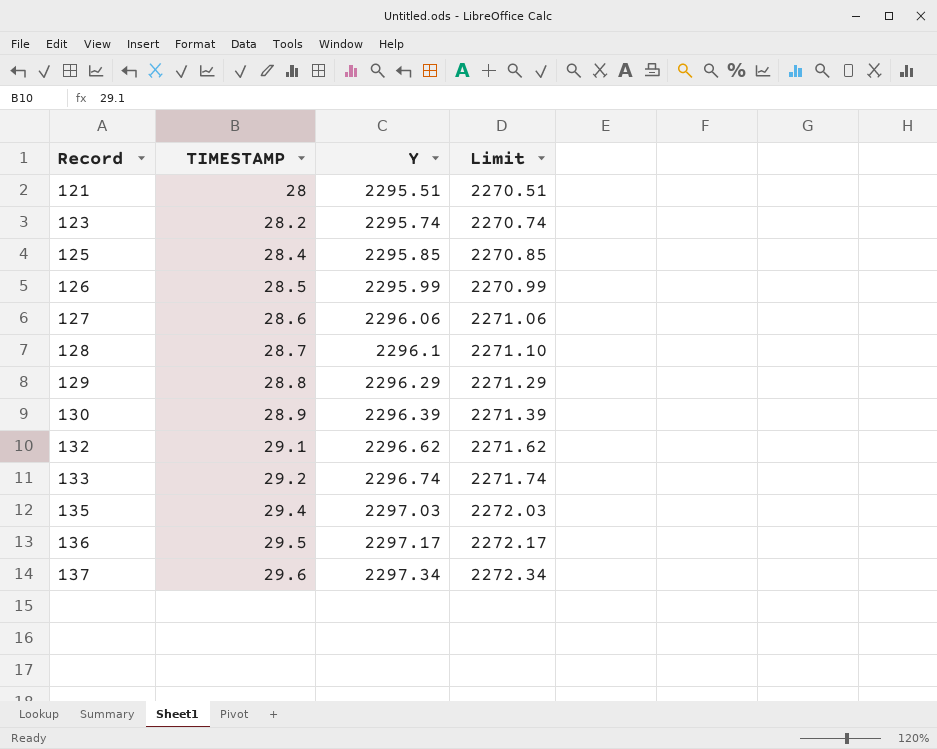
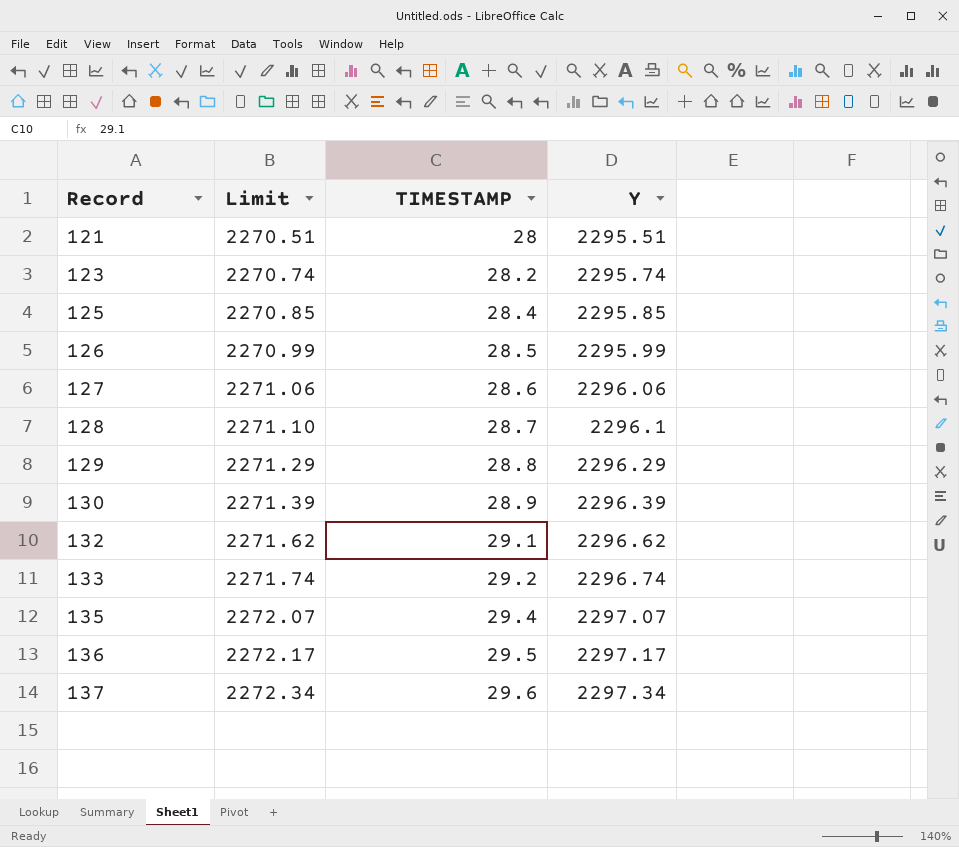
column Limit | position: 4 -> 2
135 | Limit: 2272.03 -> 2272.07
135 | Y: 2297.03 -> 2297.07

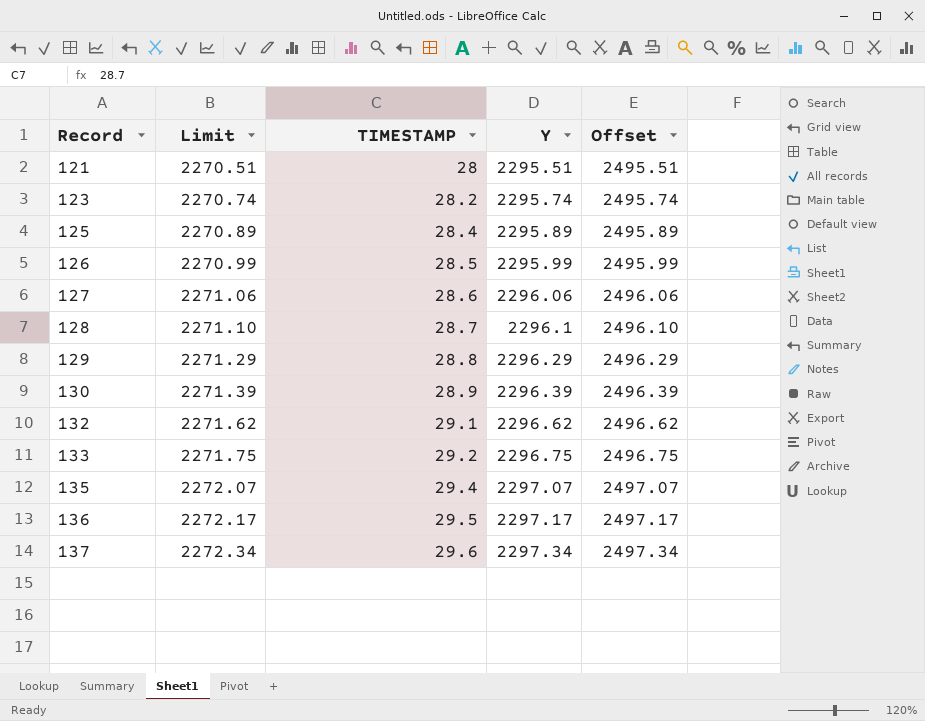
column Offset | formula: none -> [Y] + 200
125 | Limit: 2270.85 -> 2270.89
125 | Y: 2295.85 -> 2295.89
133 | Limit: 2271.74 -> 2271.75
133 | Y: 2296.74 -> 2296.75

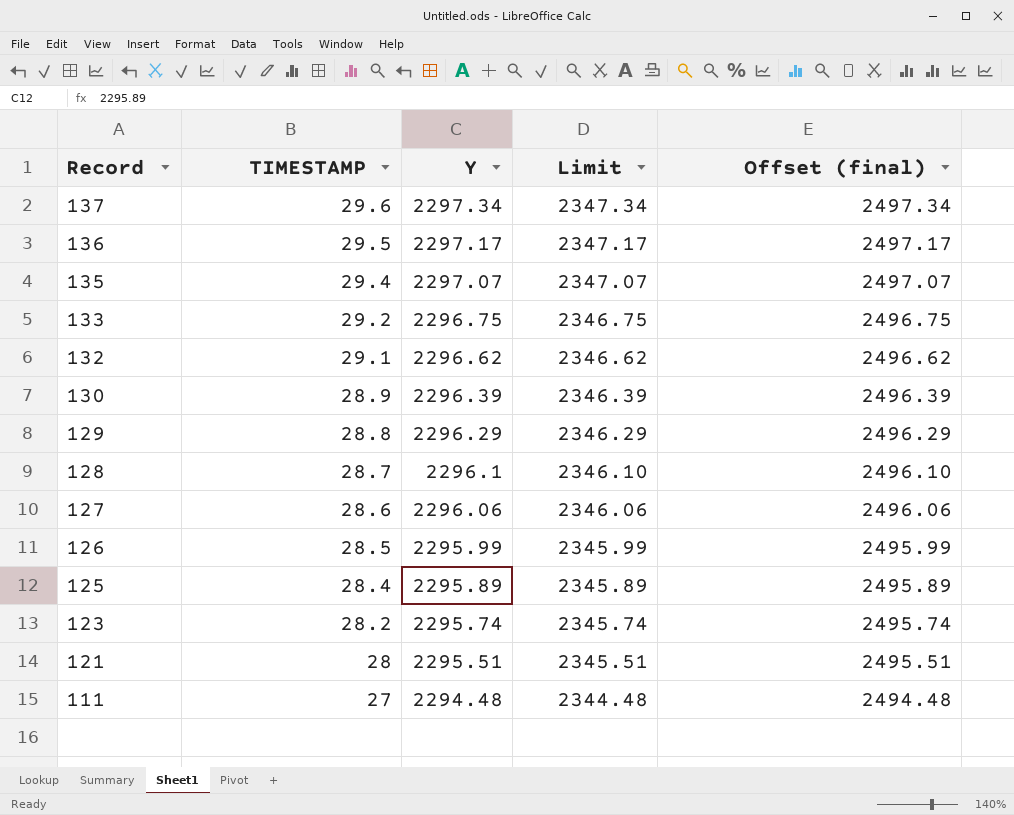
row order: Record ascending -> Record descending
column Limit | formula: [Y] - 25 -> [Y] + 50
column Limit | position: 2 -> 4
column name: Offset -> Offset (final)
row 111: none -> 27 | 2294.48 | 2344.48 | 2494.48

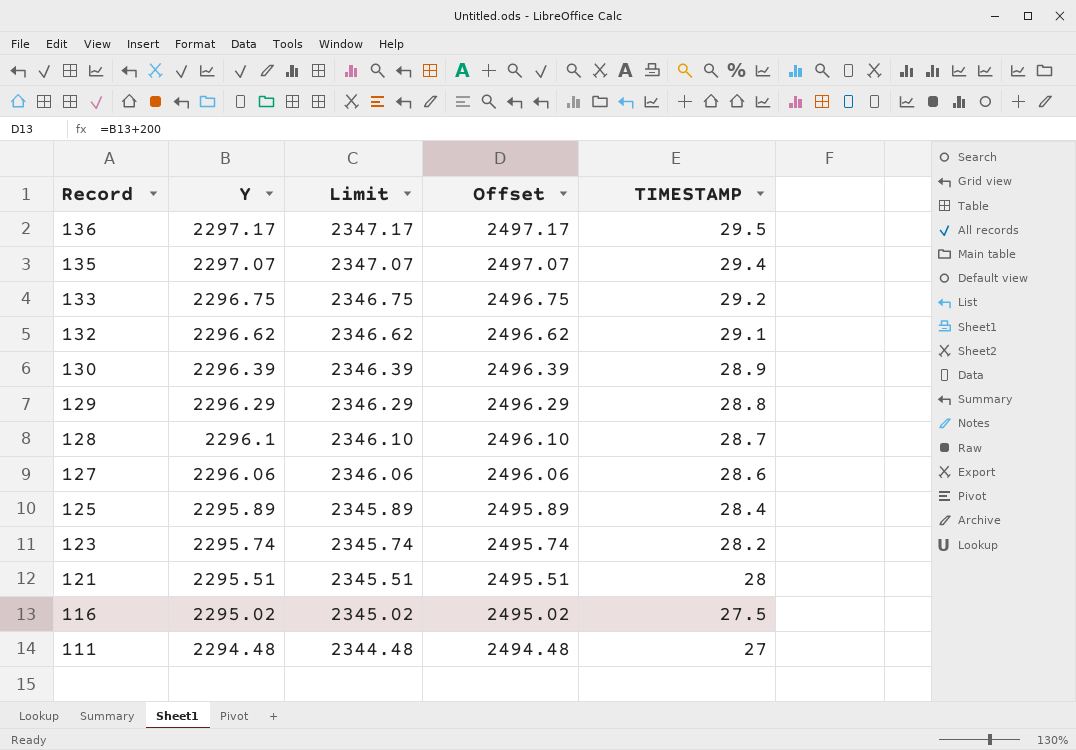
column name: Offset (final) -> Offset
column TIMESTAMP | position: 2 -> 5
row 137: 29.6 | 2297.34 | 2347.34 | 2497.34 -> none
row 126: 28.5 | 2295.99 | 2345.99 | 2495.99 -> none
row 116: none -> 2295.02 | 2345.02 | 2495.02 | 27.5

